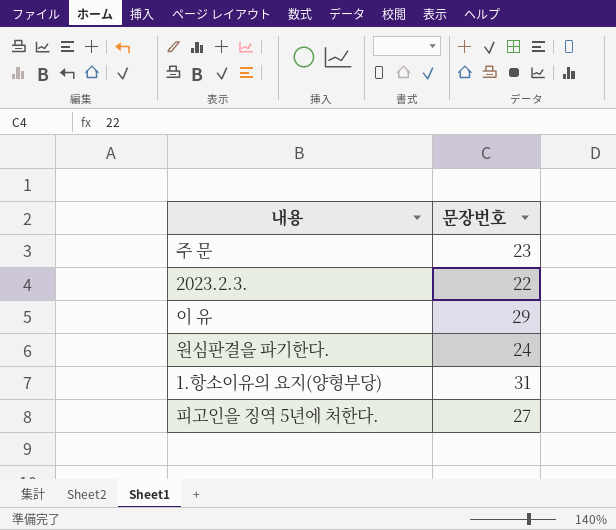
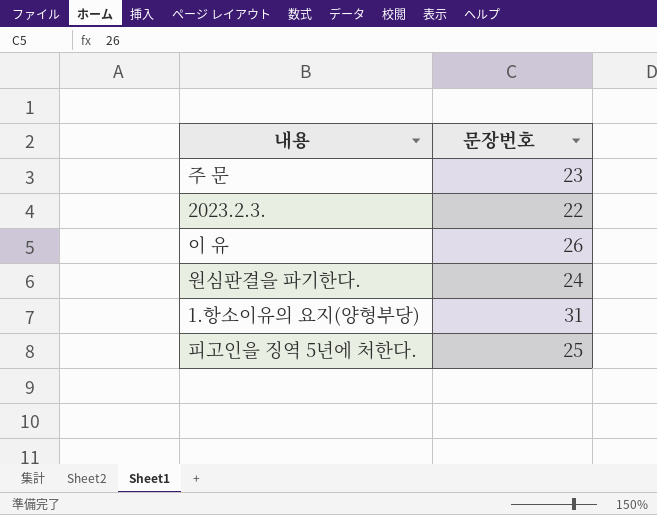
이 유 | 문장번호: 29 -> 26
피고인을 징역 5년에 처한다. | 문장번호: 27 -> 25

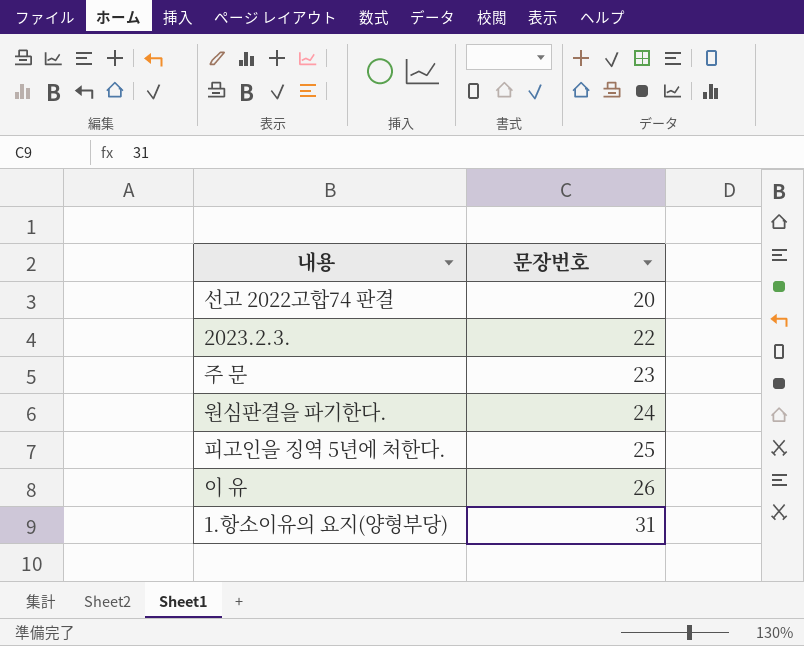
row order: none -> 문장번호 ascending
row 선고 2022고합74 판결: none -> 20

